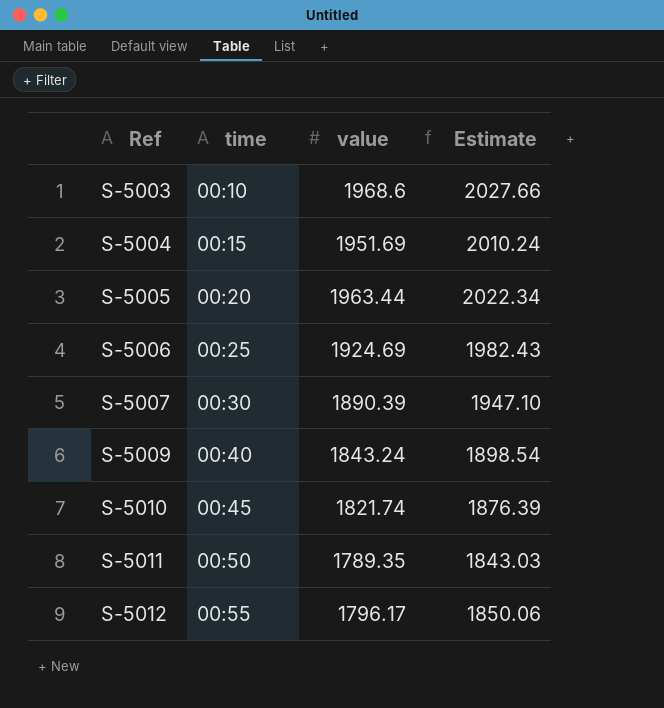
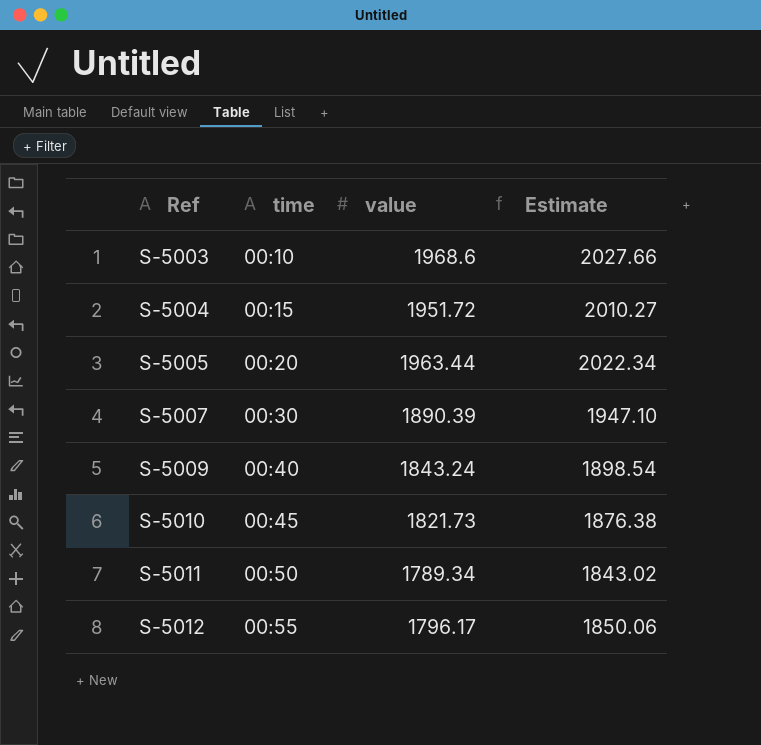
row S-5006: 00:25 | 1924.69 | 1982.43 -> none
S-5004 | value: 1951.69 -> 1951.72
S-5004 | Estimate: 2010.24 -> 2010.27
S-5010 | value: 1821.74 -> 1821.73
S-5010 | Estimate: 1876.39 -> 1876.38
S-5011 | value: 1789.35 -> 1789.34
S-5011 | Estimate: 1843.03 -> 1843.02

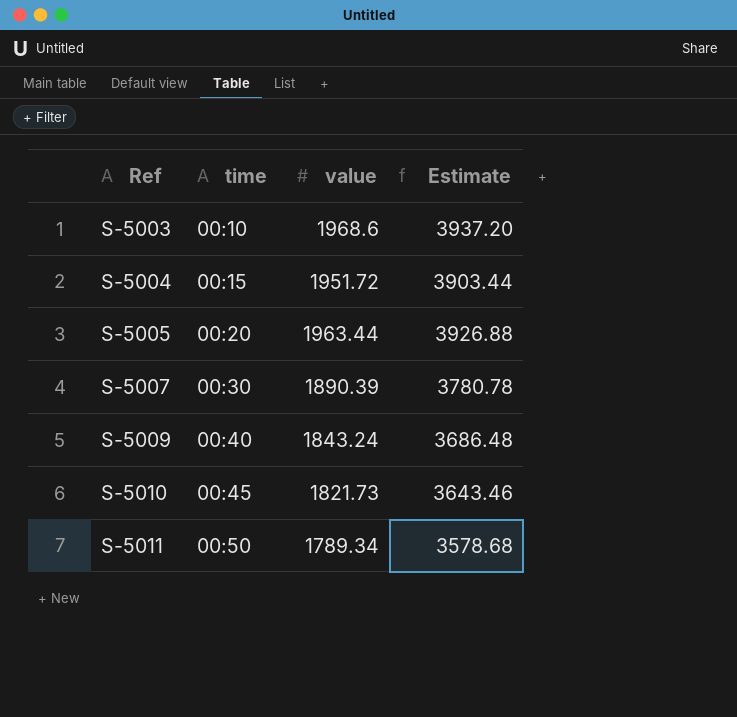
column Estimate | formula: [value] * 1.03 -> [value] * 2
row S-5012: 00:55 | 1796.17 | 1850.06 -> none

